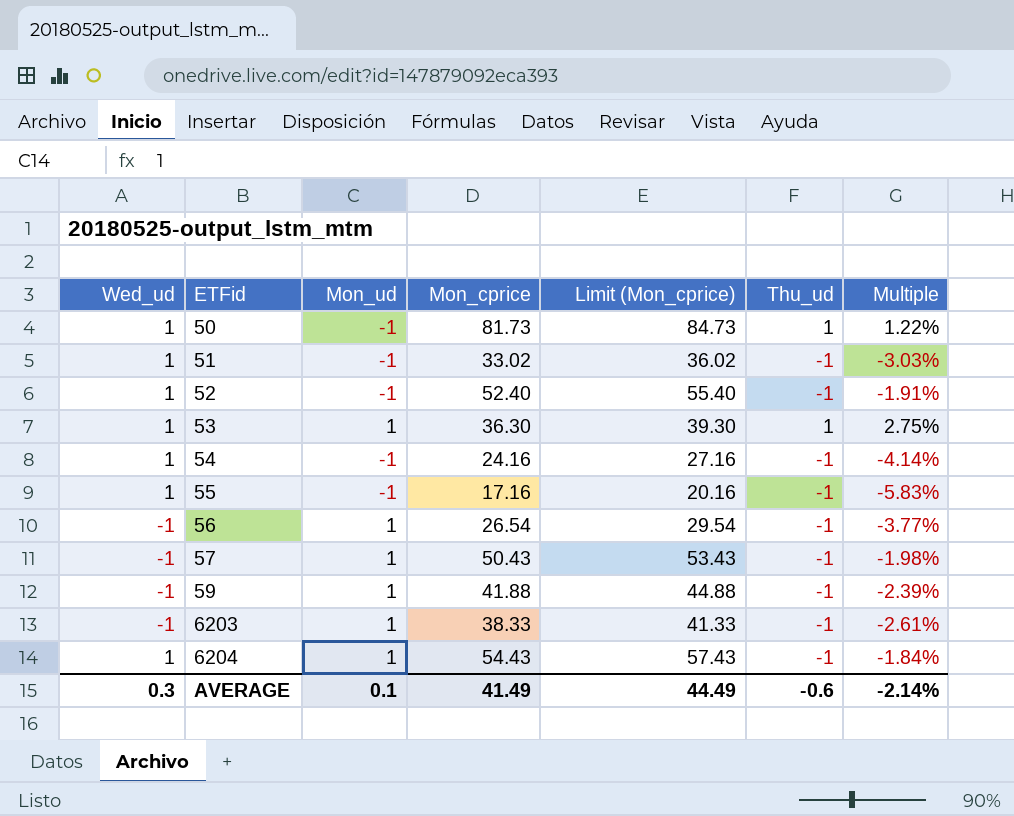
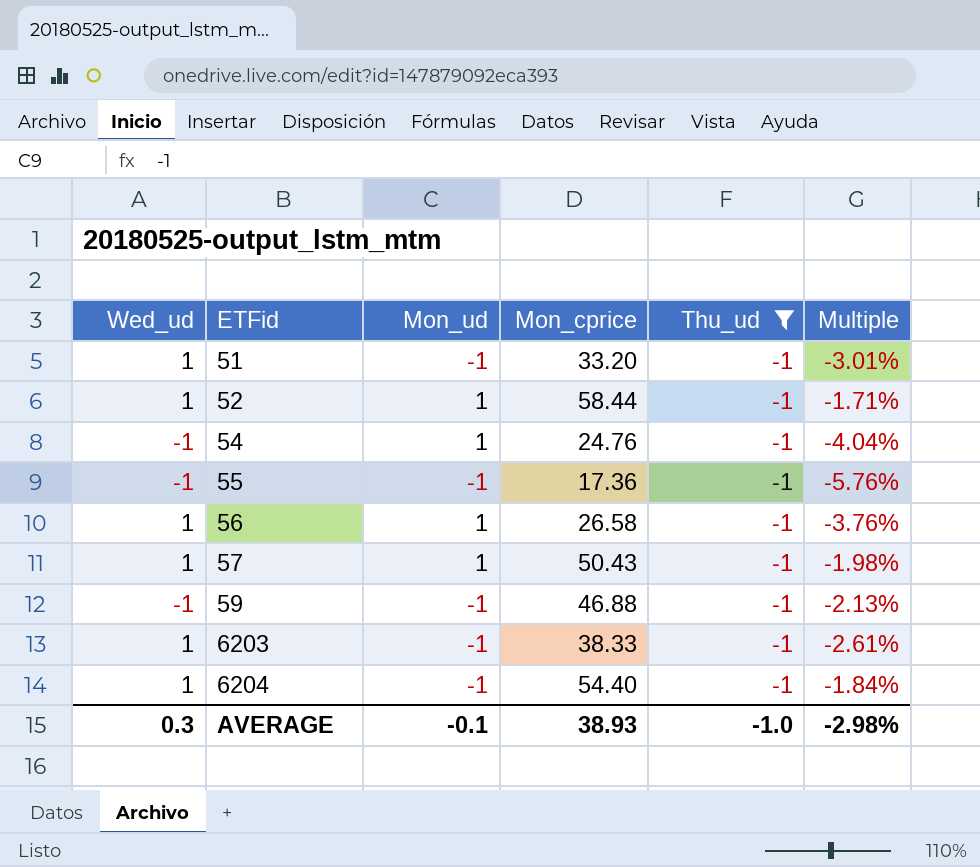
filter: none -> Thu_ud = -1
column Limit (Mon_cprice) | formula: [Mon_cprice] + 3 -> none
51 | Mon_cprice: 33.02 -> 33.20
51 | Multiple: -3.03% -> -3.01%
52 | Mon_ud: -1 -> 1
52 | Mon_cprice: 52.40 -> 58.44
52 | Multiple: -1.91% -> -1.71%
54 | Wed_ud: 1 -> -1
54 | Mon_ud: -1 -> 1
54 | Mon_cprice: 24.16 -> 24.76
54 | Multiple: -4.14% -> -4.04%
55 | Wed_ud: 1 -> -1
55 | Mon_cprice: 17.16 -> 17.36
55 | Multiple: -5.83% -> -5.76%
56 | Wed_ud: -1 -> 1
56 | Mon_cprice: 26.54 -> 26.58
56 | Multiple: -3.77% -> -3.76%
57 | Wed_ud: -1 -> 1
59 | Mon_ud: 1 -> -1
59 | Mon_cprice: 41.88 -> 46.88
59 | Multiple: -2.39% -> -2.13%
6203 | Wed_ud: -1 -> 1
6203 | Mon_ud: 1 -> -1
6204 | Mon_ud: 1 -> -1
6204 | Mon_cprice: 54.43 -> 54.40
AVERAGE | Mon_ud: 0.1 -> -0.1
AVERAGE | Mon_cprice: 41.49 -> 38.93
AVERAGE | Thu_ud: -0.6 -> -1.0
AVERAGE | Multiple: -2.14% -> -2.98%

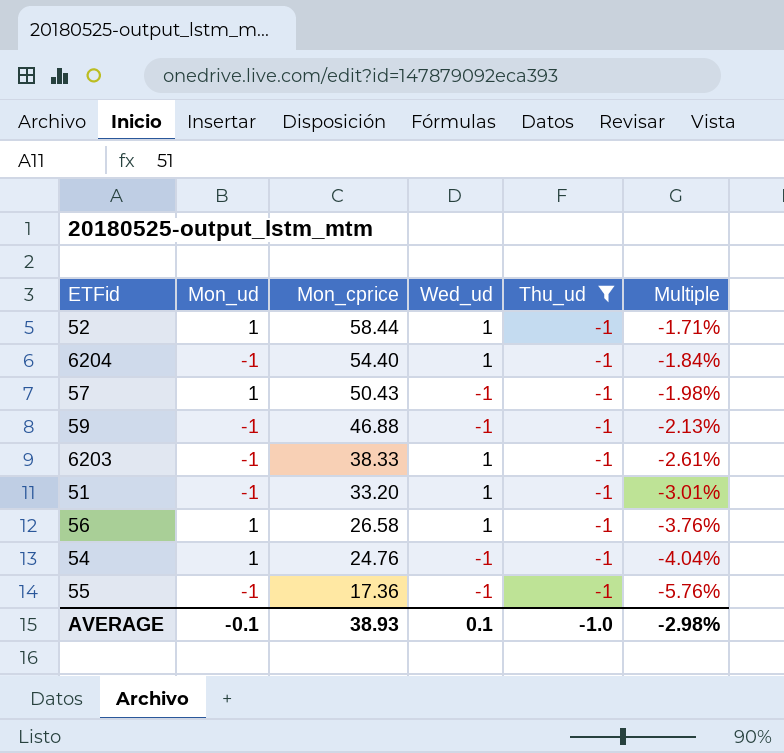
row order: ETFid ascending -> Mon_cprice descending
column Wed_ud | position: 1 -> 4
57 | Wed_ud: 1 -> -1
AVERAGE | Wed_ud: 0.3 -> 0.1

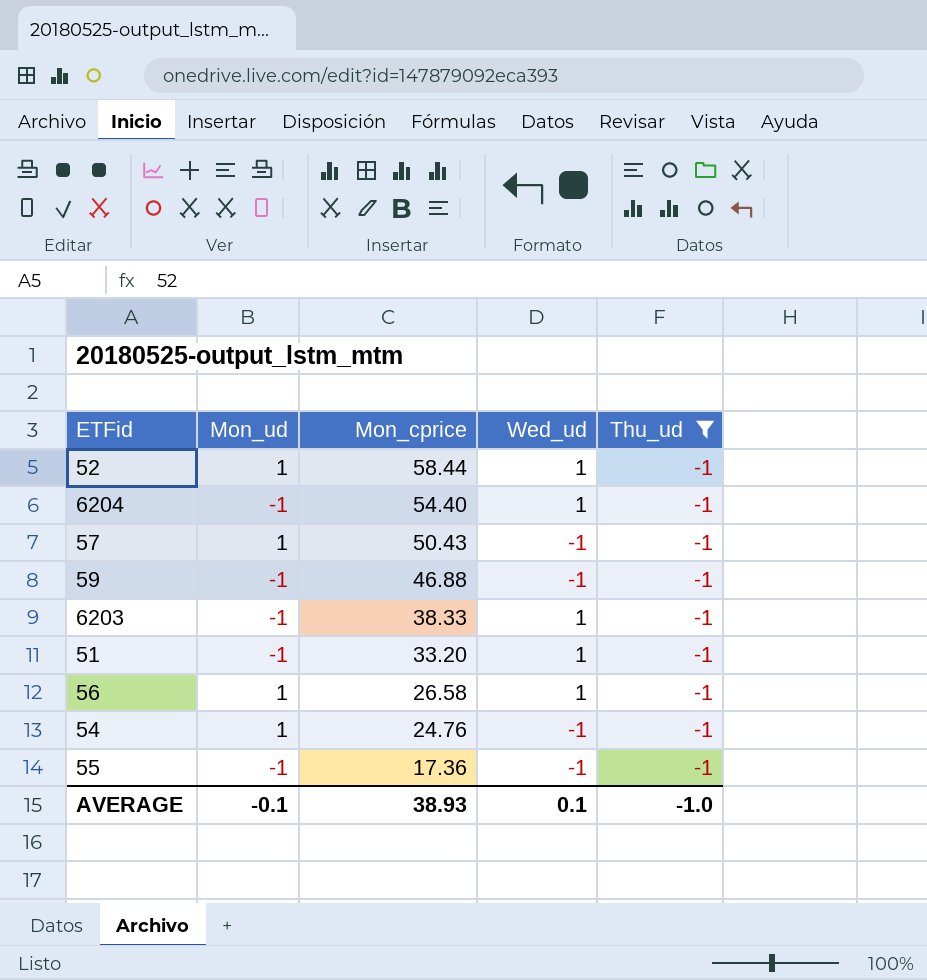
column Multiple | formula: [Thu_ud] / [Mon_cprice] -> none

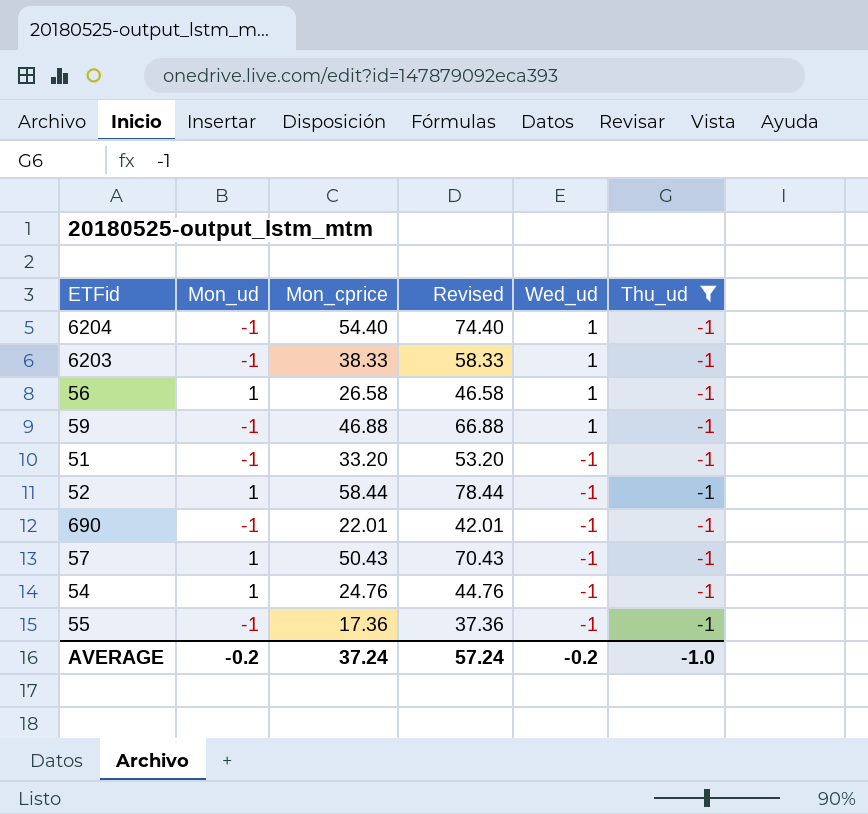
row order: Mon_cprice descending -> Wed_ud descending
column Revised | formula: none -> [Mon_cprice] + 20
59 | Wed_ud: -1 -> 1
51 | Wed_ud: 1 -> -1
52 | Wed_ud: 1 -> -1
row 690: none -> -1 | 22.01 | 42.01 | -1 | -1
AVERAGE | Mon_ud: -0.1 -> -0.2
AVERAGE | Mon_cprice: 38.93 -> 37.24
AVERAGE | Wed_ud: 0.1 -> -0.2

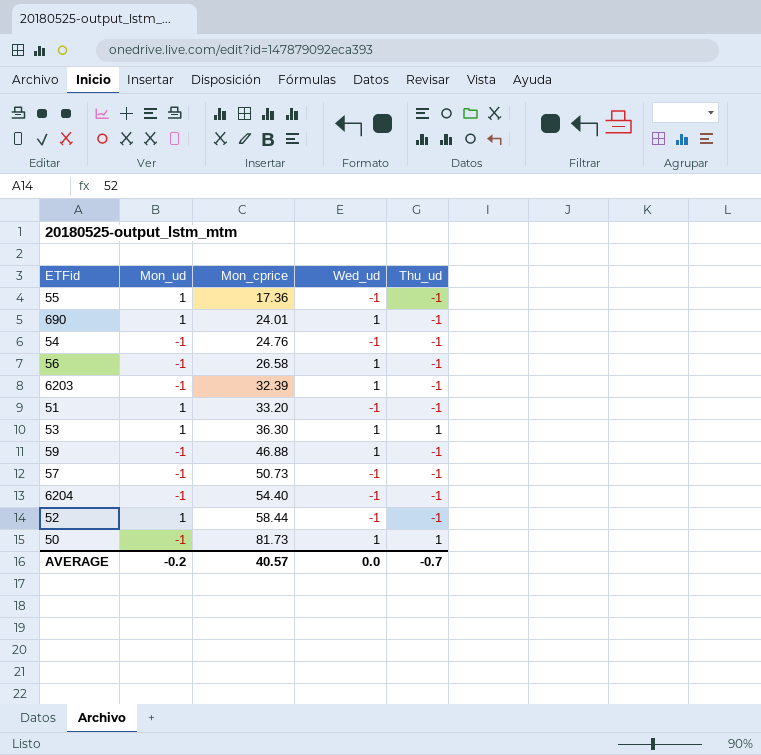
filter: Thu_ud = -1 -> none
row order: Wed_ud descending -> Mon_cprice ascending
column Revised | formula: [Mon_cprice] + 20 -> none
55 | Mon_ud: -1 -> 1
690 | Mon_ud: -1 -> 1
690 | Mon_cprice: 22.01 -> 24.01
690 | Wed_ud: -1 -> 1
54 | Mon_ud: 1 -> -1
56 | Mon_ud: 1 -> -1
6203 | Mon_cprice: 38.33 -> 32.39
51 | Mon_ud: -1 -> 1
57 | Mon_ud: 1 -> -1
57 | Mon_cprice: 50.43 -> 50.73
6204 | Wed_ud: 1 -> -1
AVERAGE | Mon_cprice: 37.24 -> 40.57
AVERAGE | Wed_ud: -0.2 -> 0.0
AVERAGE | Thu_ud: -1.0 -> -0.7

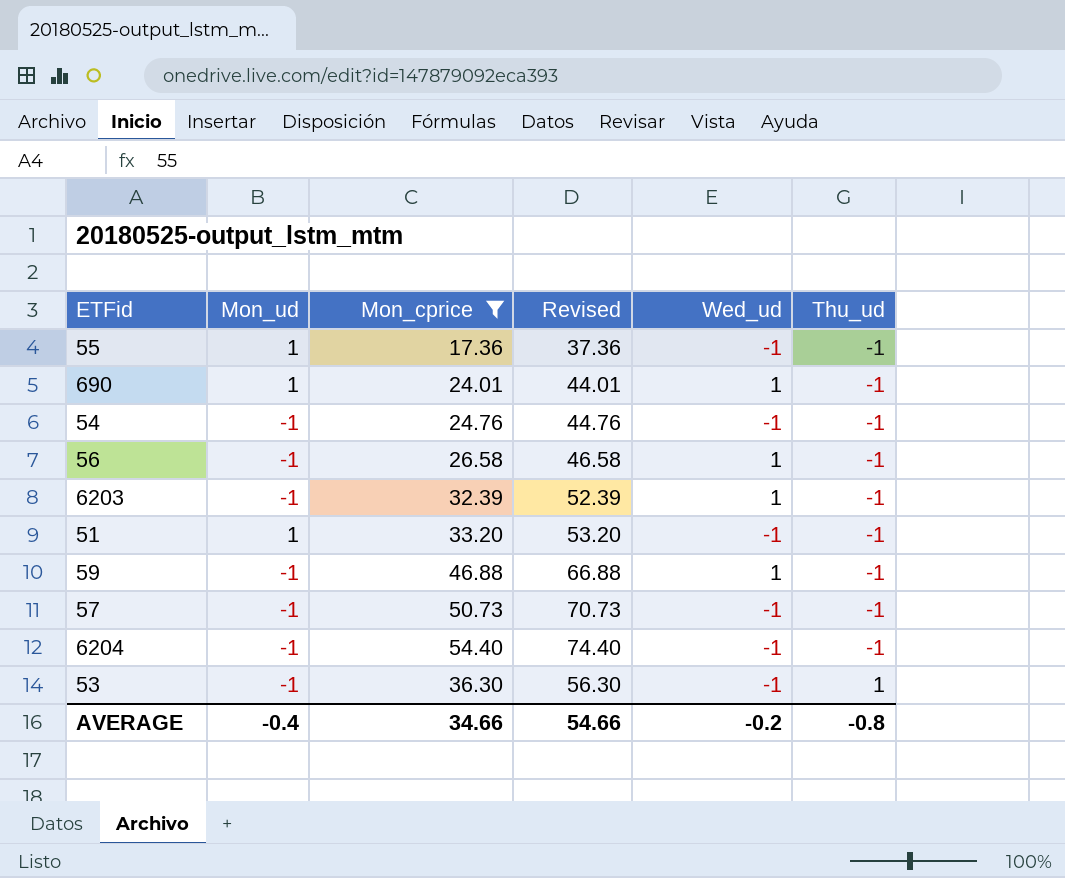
filter: none -> Mon_cprice <= 54.40
row order: Mon_cprice ascending -> Thu_ud ascending
column Revised | formula: none -> [Mon_cprice] + 20
53 | Mon_ud: 1 -> -1
53 | Wed_ud: 1 -> -1
AVERAGE | Mon_ud: -0.2 -> -0.4
AVERAGE | Mon_cprice: 40.57 -> 34.66
AVERAGE | Wed_ud: 0.0 -> -0.2
AVERAGE | Thu_ud: -0.7 -> -0.8

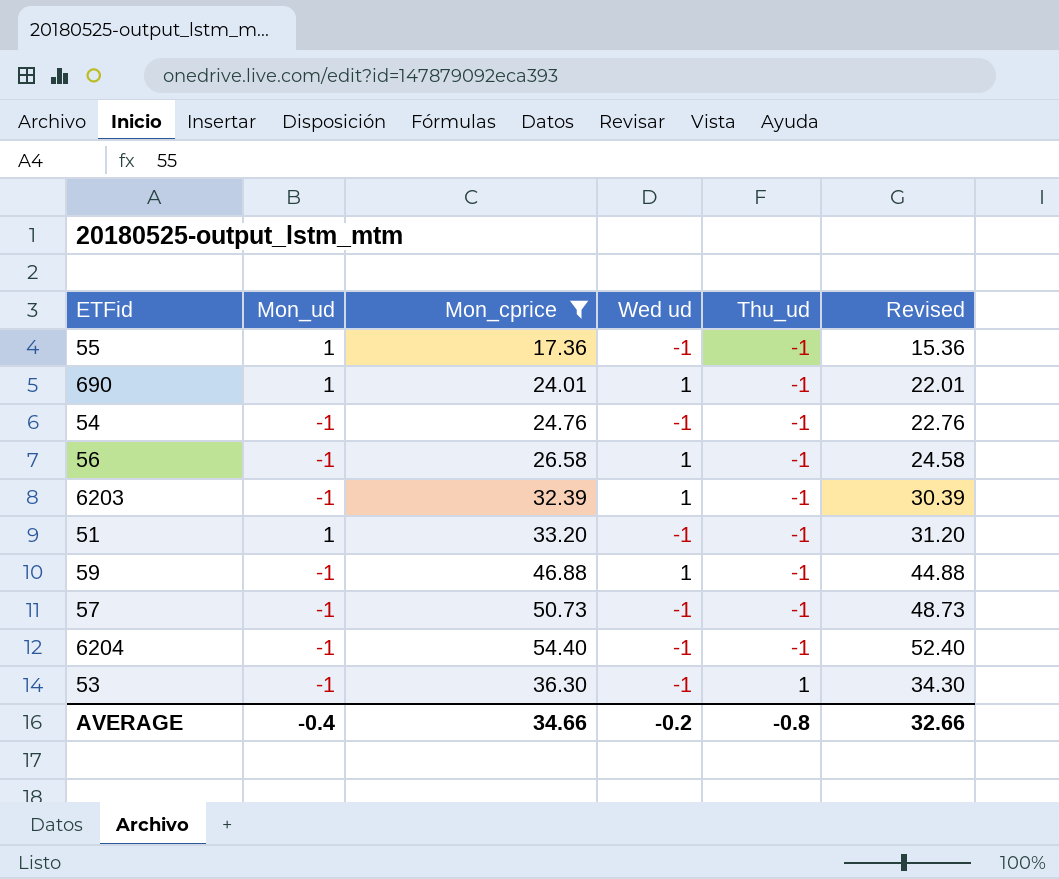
column name: Wed_ud -> Wed ud
column Revised | formula: [Mon_cprice] + 20 -> [Mon_cprice] - 2
column Revised | position: 4 -> 6
AVERAGE | Revised: 54.66 -> 32.66

